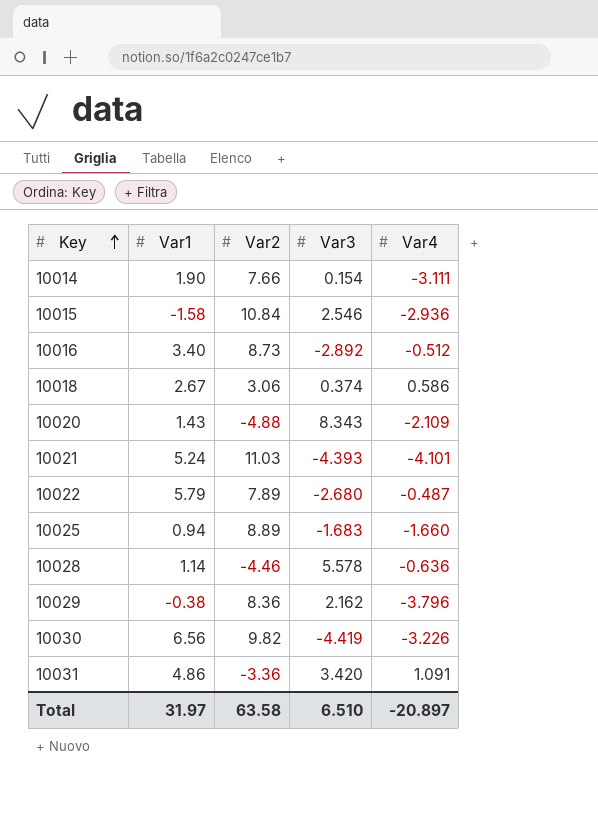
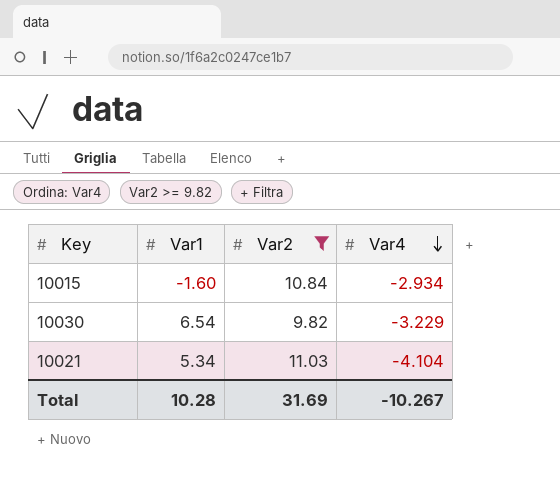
filter: none -> Var2 >= 9.82
row order: Key ascending -> Var4 descending
column Var3 | position: 4 -> none
10015 | Var1: -1.58 -> -1.60
10015 | Var4: -2.936 -> -2.934
10030 | Var1: 6.56 -> 6.54
10030 | Var4: -3.226 -> -3.229
10021 | Var1: 5.24 -> 5.34
10021 | Var4: -4.101 -> -4.104
Total | Var1: 31.97 -> 10.28
Total | Var2: 63.58 -> 31.69
Total | Var4: -20.897 -> -10.267

